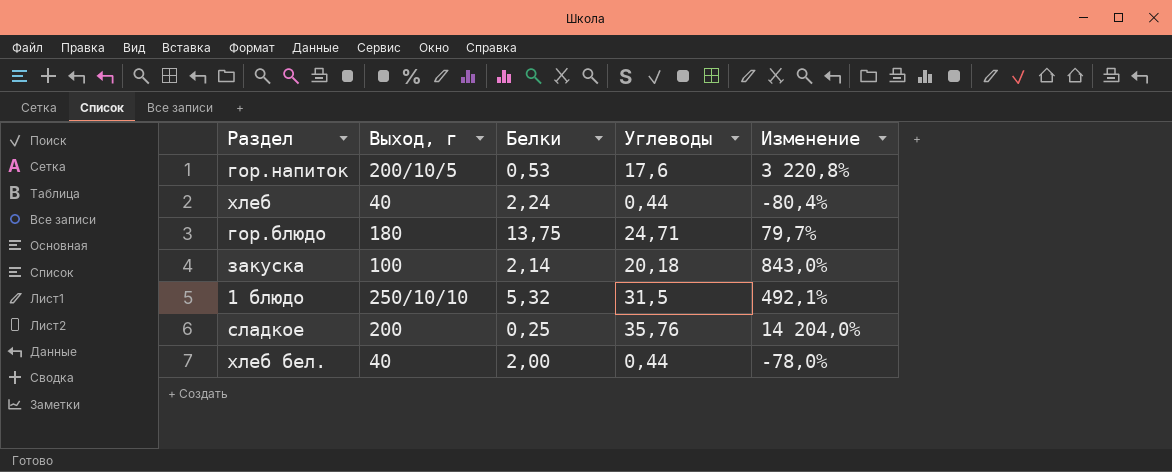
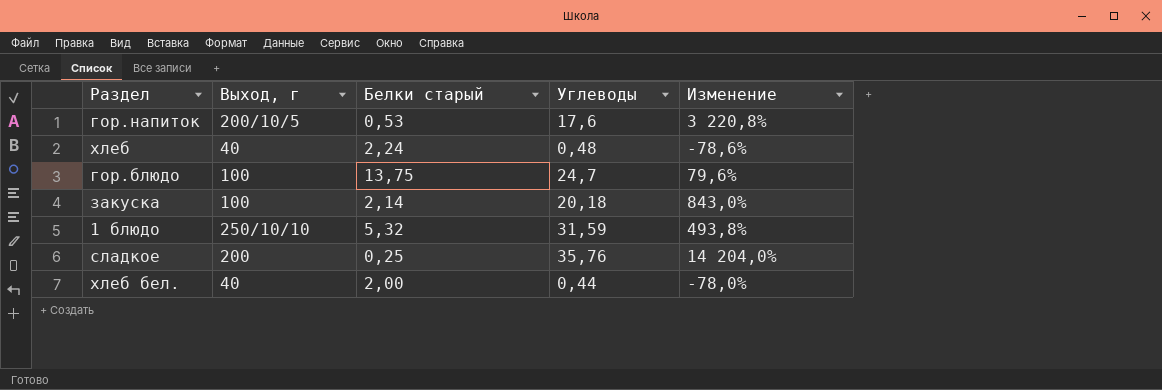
column name: Белки -> Белки старый
хлеб | Углеводы: 0,44 -> 0,48
хлеб | Изменение: -80,4% -> -78,6%
гор.блюдо | Выход, г: 180 -> 100
гор.блюдо | Углеводы: 24,71 -> 24,7
гор.блюдо | Изменение: 79,7% -> 79,6%
1 блюдо | Углеводы: 31,5 -> 31,59
1 блюдо | Изменение: 492,1% -> 493,8%

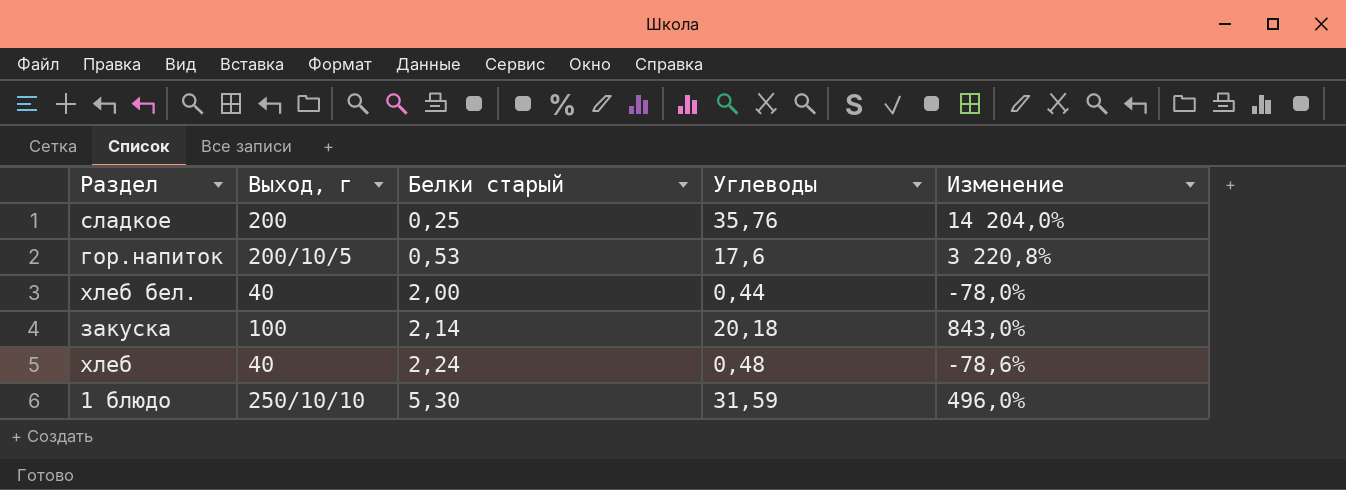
row order: none -> Белки старый ascending
row гор.блюдо: 100 | 13,75 | 24,7 | 79,6% -> none
1 блюдо | Белки старый: 5,32 -> 5,30
1 блюдо | Изменение: 493,8% -> 496,0%

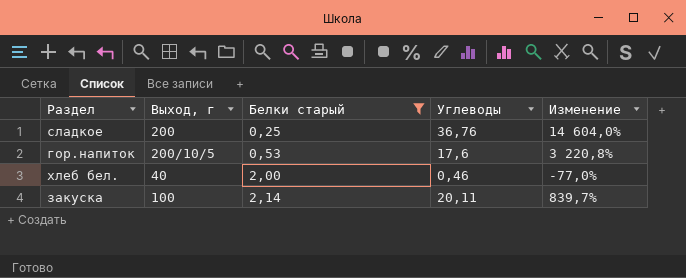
filter: none -> Белки старый <= 2,14
сладкое | Углеводы: 35,76 -> 36,76
сладкое | Изменение: 14 204,0% -> 14 604,0%
хлеб бел. | Углеводы: 0,44 -> 0,46
хлеб бел. | Изменение: -78,0% -> -77,0%
закуска | Углеводы: 20,18 -> 20,11
закуска | Изменение: 843,0% -> 839,7%

